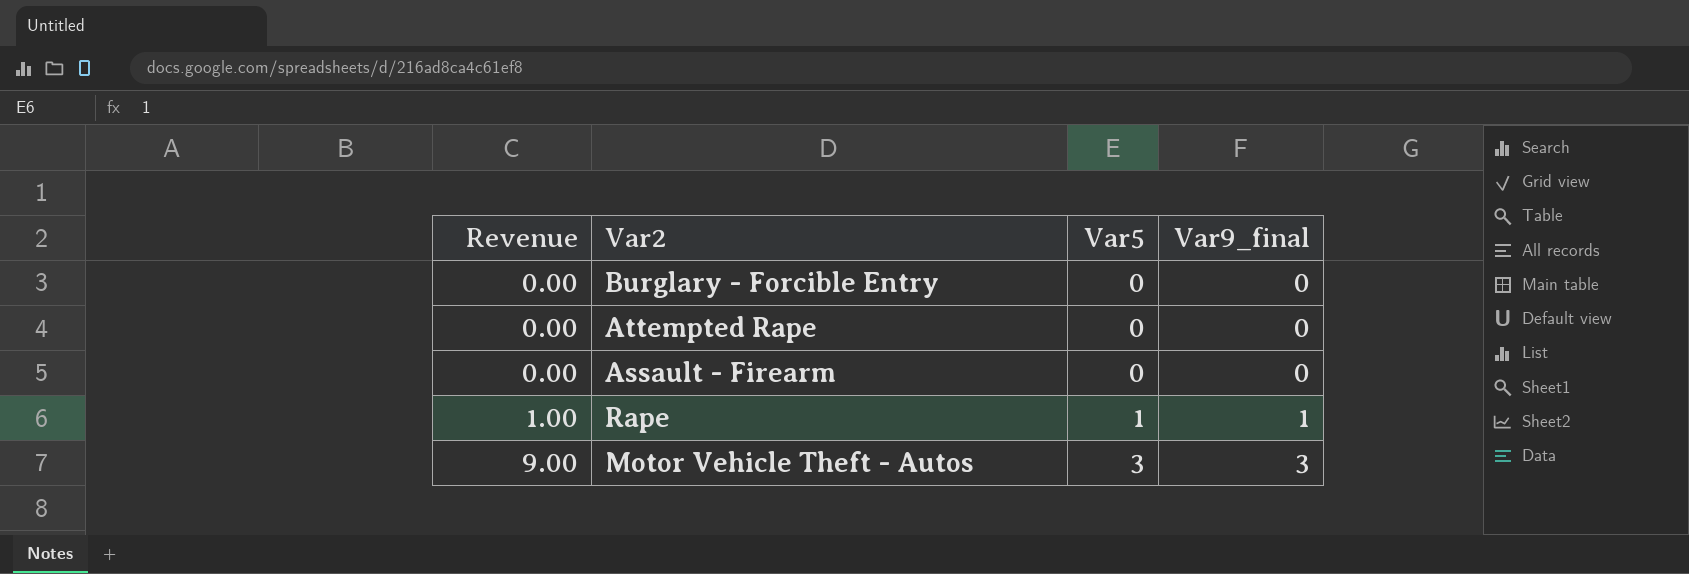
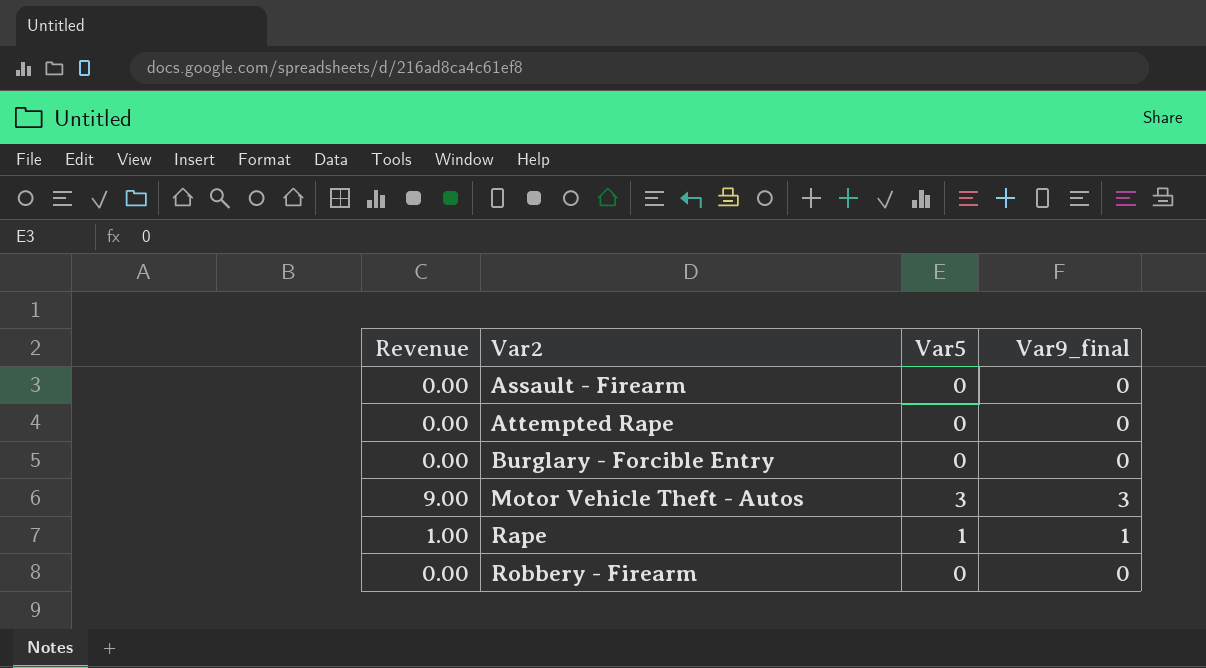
row order: Revenue ascending -> Var2 ascending
row Robbery - Firearm: none -> 0.00 | 0 | 0

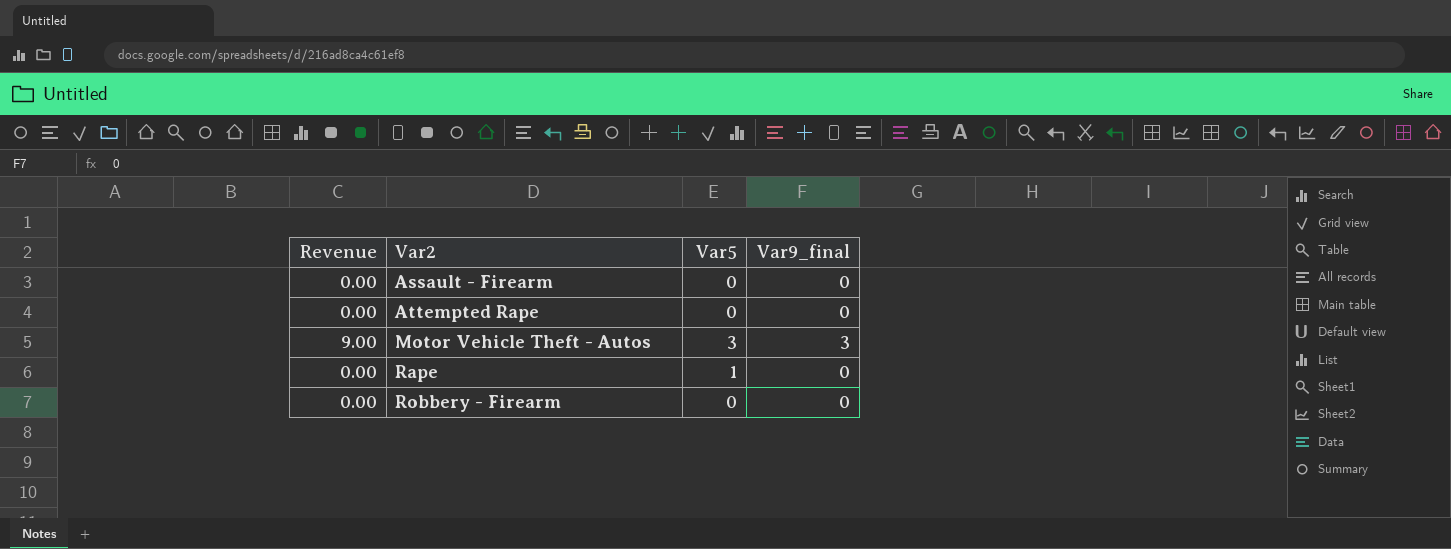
row Burglary - Forcible Entry: 0.00 | 0 | 0 -> none
Rape | Revenue: 1.00 -> 0.00
Rape | Var9_final: 1 -> 0

